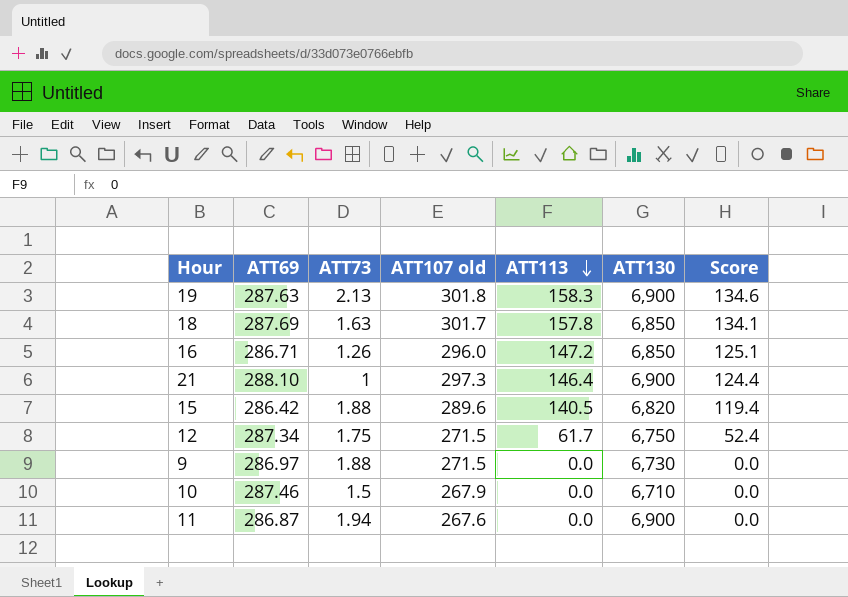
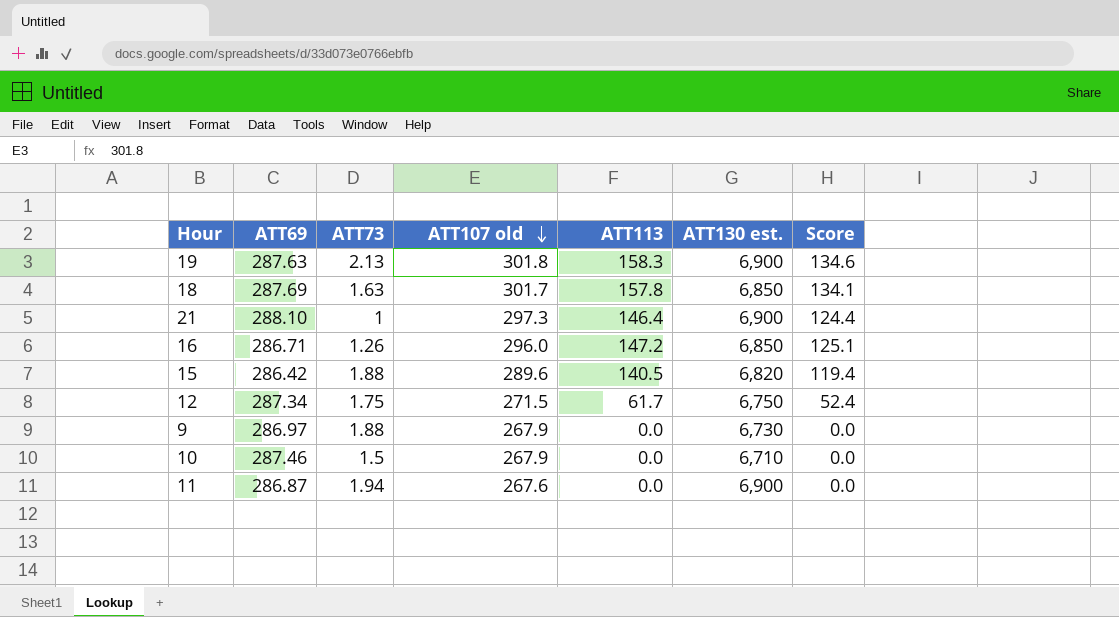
row order: ATT113 descending -> ATT107 old descending
column name: ATT130 -> ATT130 est.
9 | ATT107 old: 271.5 -> 267.9

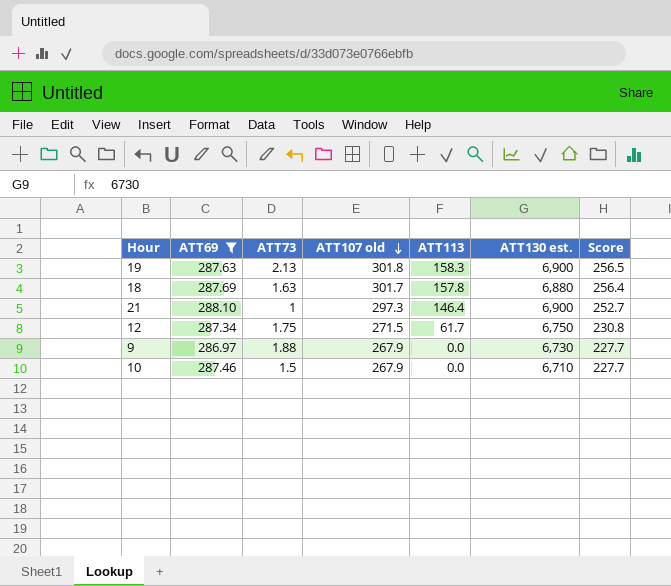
filter: none -> ATT69 >= 286.97
column Score | formula: [ATT113] * 0.85 -> [ATT107 old] * 0.85
18 | ATT130 est.: 6,850 -> 6,880

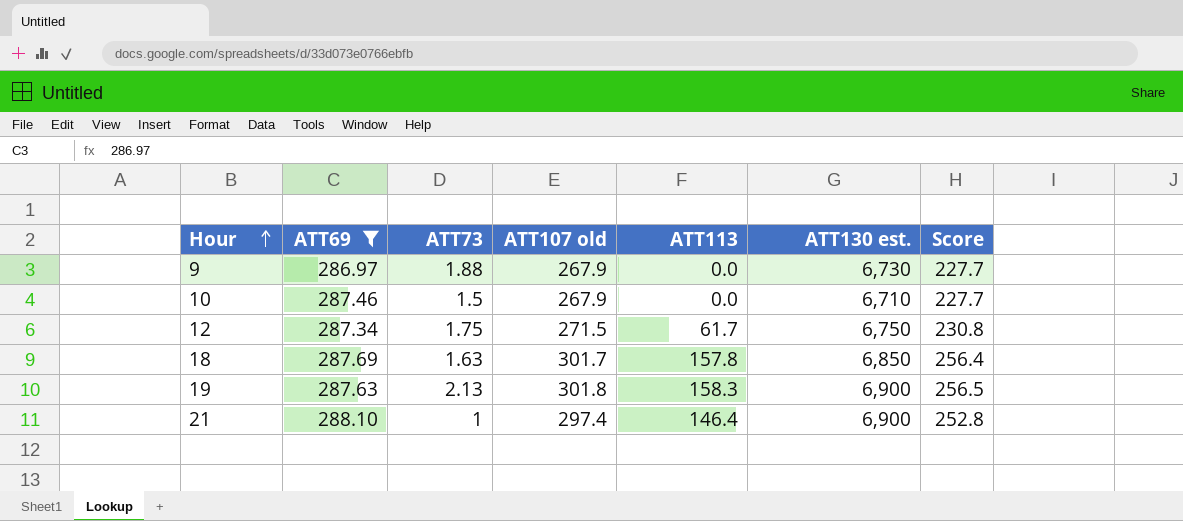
row order: ATT107 old descending -> Hour ascending
18 | ATT130 est.: 6,880 -> 6,850
21 | ATT107 old: 297.3 -> 297.4
21 | Score: 252.7 -> 252.8

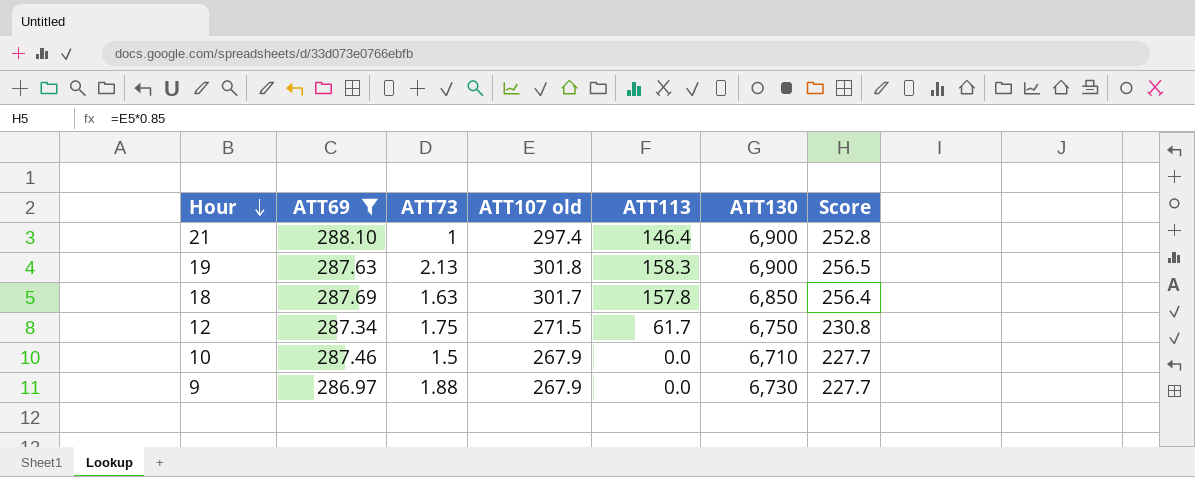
row order: Hour ascending -> Hour descending
column name: ATT130 est. -> ATT130

